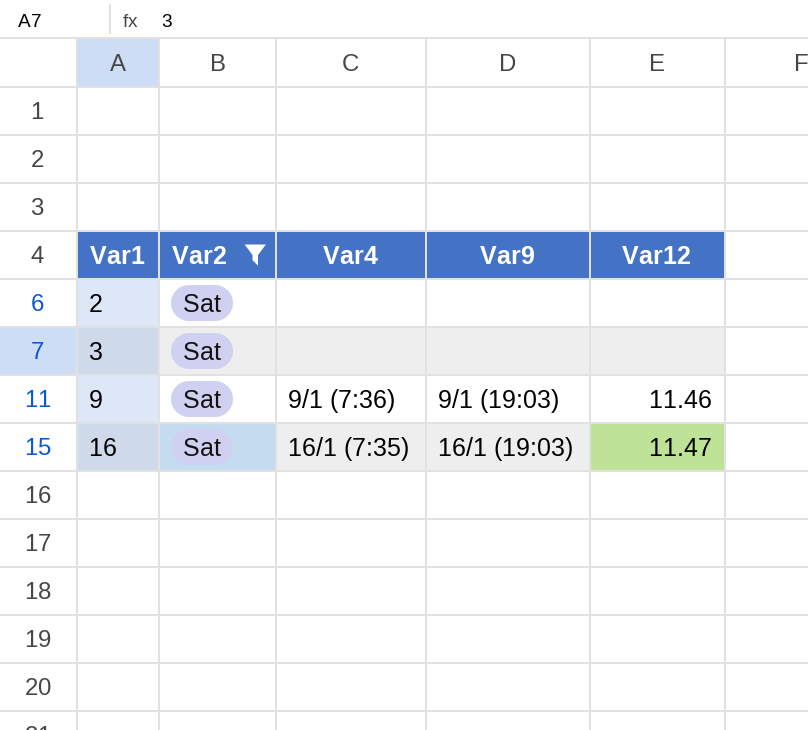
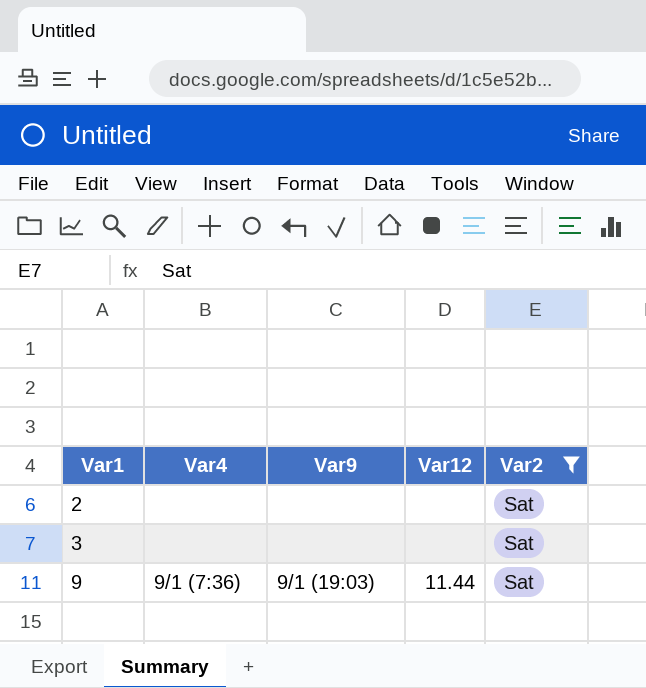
column Var2 | position: 2 -> 5
row 16: Sat | 16/1 (7:35) | 16/1 (19:03) | 11.47 -> none
9 | Var12: 11.46 -> 11.44

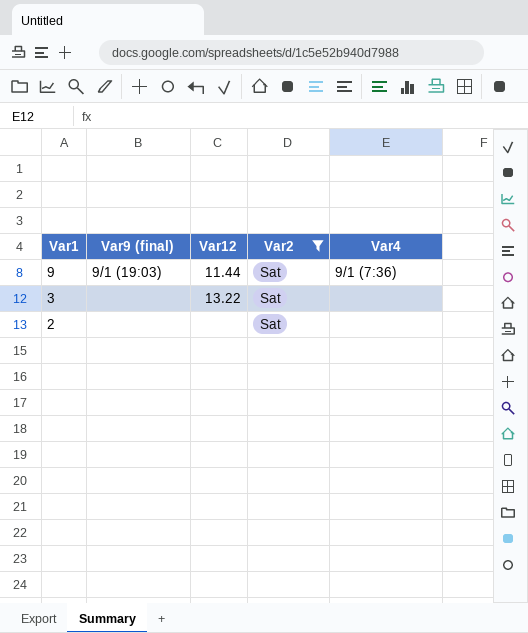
row order: Var1 ascending -> Var1 descending
column name: Var9 -> Var9 (final)
column Var4 | position: 2 -> 5
3 | Var12: none -> 13.22

